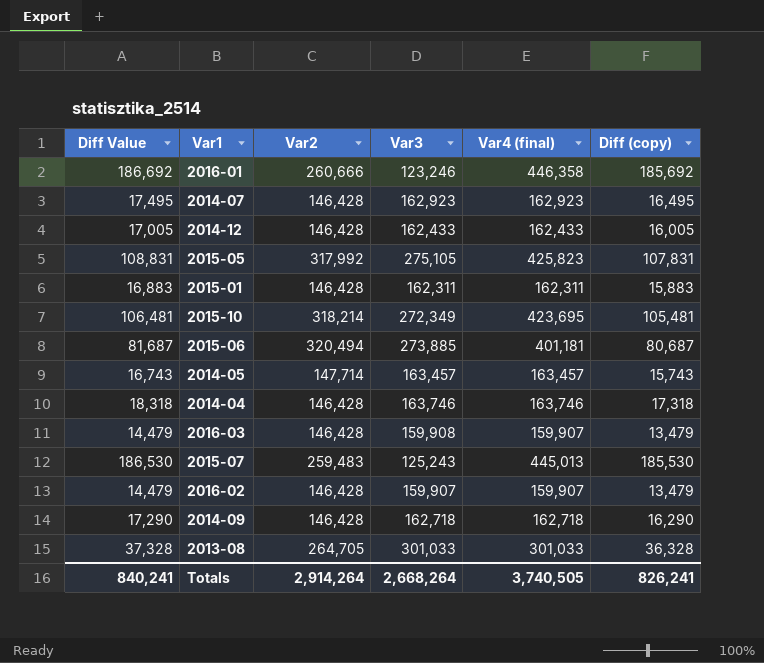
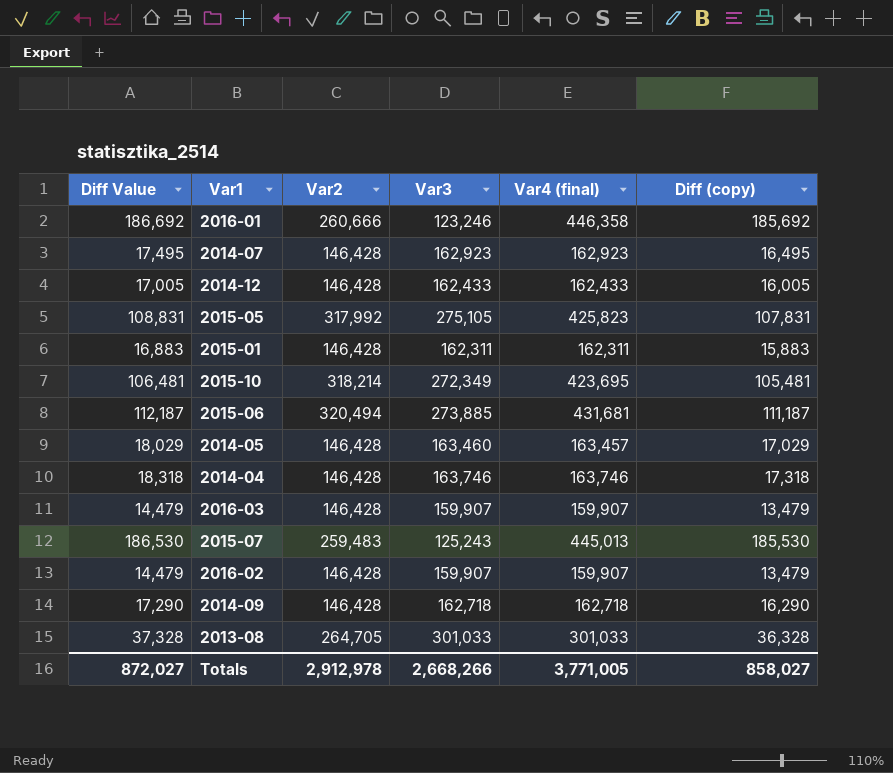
2015-06 | Diff Value: 81,687 -> 112,187
2015-06 | Var4 (final): 401,181 -> 431,681
2015-06 | Diff (copy): 80,687 -> 111,187
2014-05 | Diff Value: 16,743 -> 18,029
2014-05 | Var2: 147,714 -> 146,428
2014-05 | Var3: 163,457 -> 163,460
2014-05 | Diff (copy): 15,743 -> 17,029
2016-03 | Var3: 159,908 -> 159,907
Totals | Diff Value: 840,241 -> 872,027
Totals | Var2: 2,914,264 -> 2,912,978
Totals | Var3: 2,668,264 -> 2,668,266
Totals | Var4 (final): 3,740,505 -> 3,771,005
Totals | Diff (copy): 826,241 -> 858,027

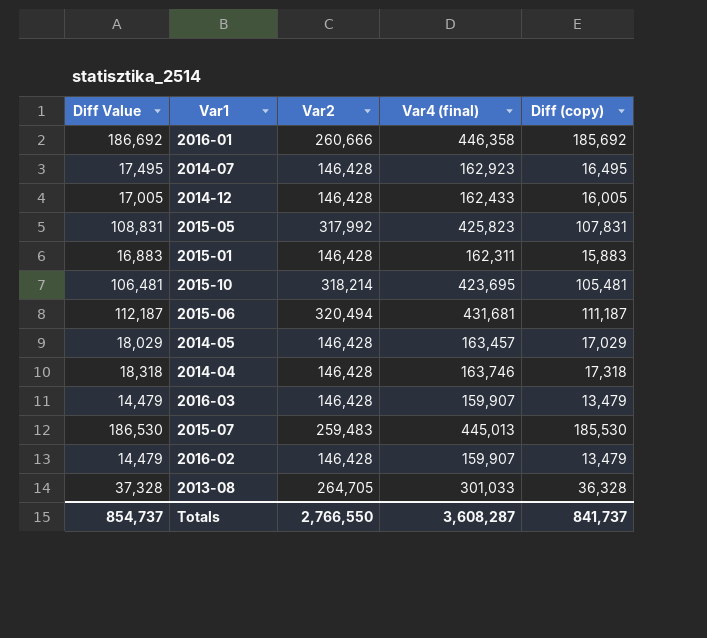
column Var3 | position: 4 -> none
row 2014-09: 17,290 | 146,428 | 162,718 | 162,718 | 16,290 -> none
Totals | Diff Value: 872,027 -> 854,737
Totals | Var2: 2,912,978 -> 2,766,550
Totals | Var4 (final): 3,771,005 -> 3,608,287
Totals | Diff (copy): 858,027 -> 841,737

